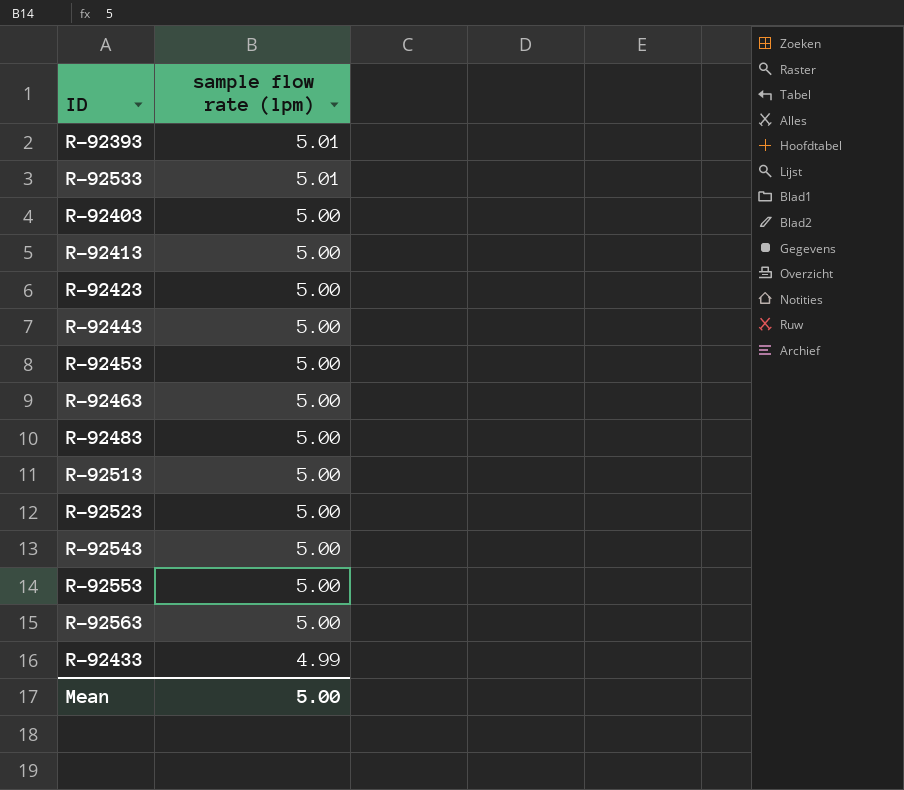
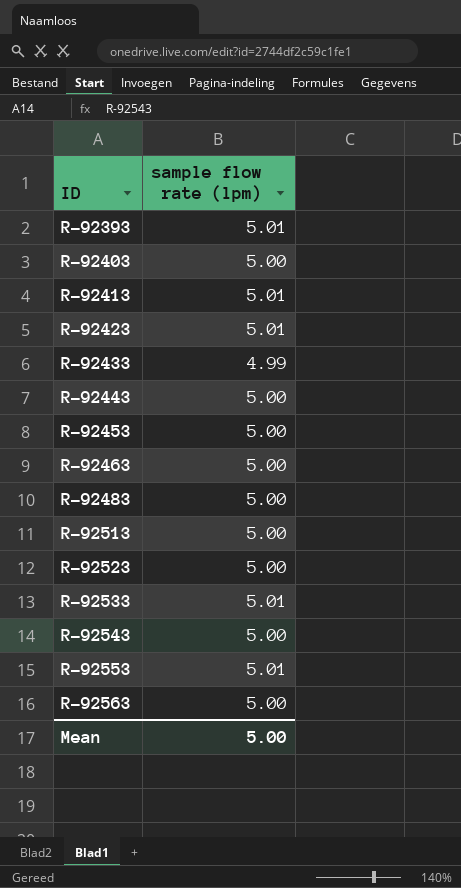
row order: sample flow rate (lpm) descending -> ID ascending
R-92413 | sample flow rate (lpm): 5.00 -> 5.01
R-92423 | sample flow rate (lpm): 5.00 -> 5.01
R-92553 | sample flow rate (lpm): 5.00 -> 5.01

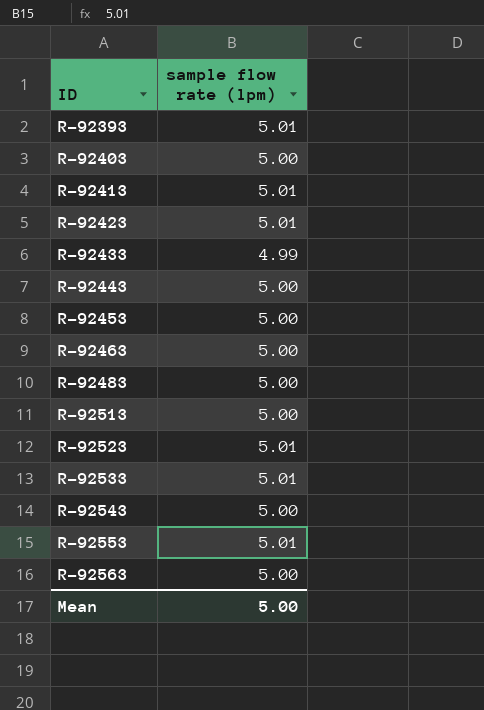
R-92523 | sample flow rate (lpm): 5.00 -> 5.01

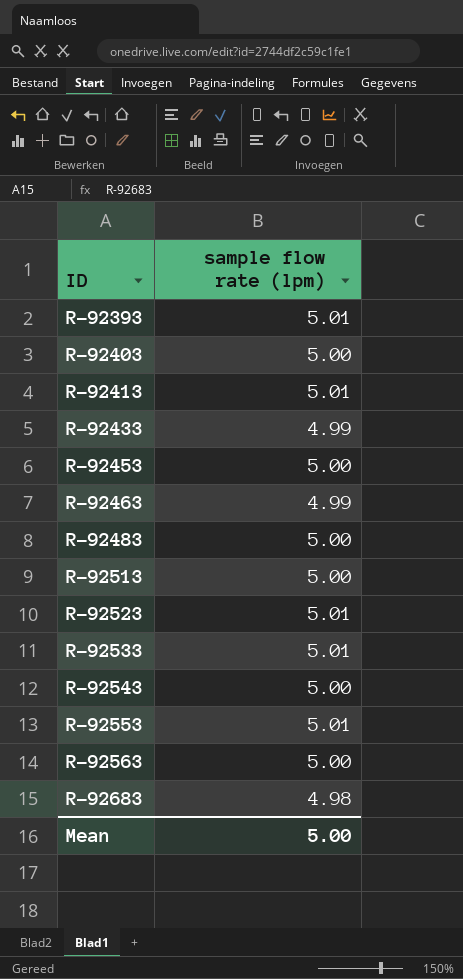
row R-92423: 5.01 -> none
row R-92443: 5.00 -> none
R-92463 | sample flow rate (lpm): 5.00 -> 4.99
row R-92683: none -> 4.98

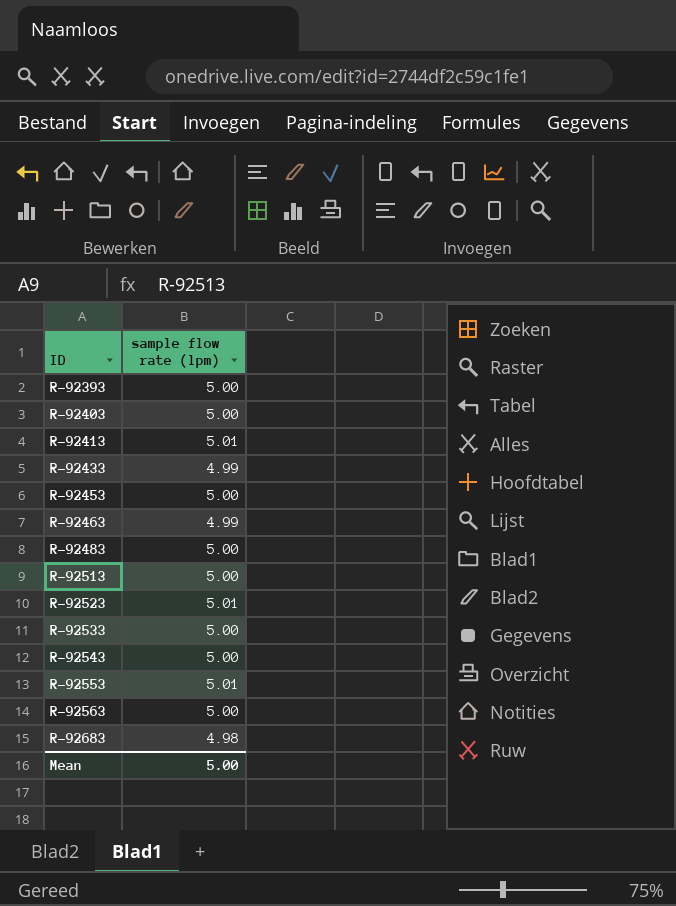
R-92393 | sample flow rate (lpm): 5.01 -> 5.00
R-92533 | sample flow rate (lpm): 5.01 -> 5.00

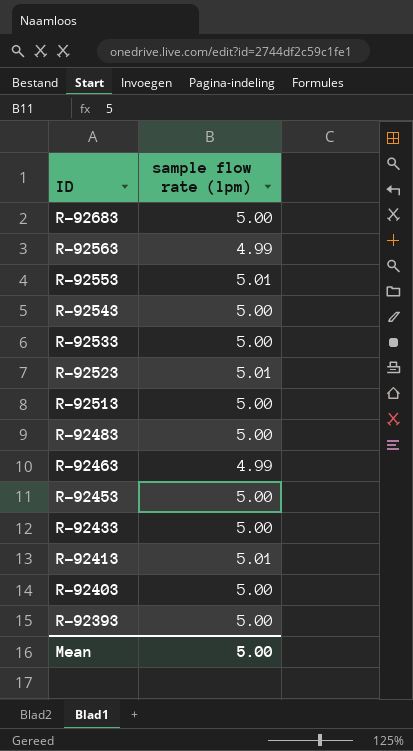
row order: ID ascending -> ID descending
R-92683 | sample flow rate (lpm): 4.98 -> 5.00
R-92563 | sample flow rate (lpm): 5.00 -> 4.99
R-92433 | sample flow rate (lpm): 4.99 -> 5.00

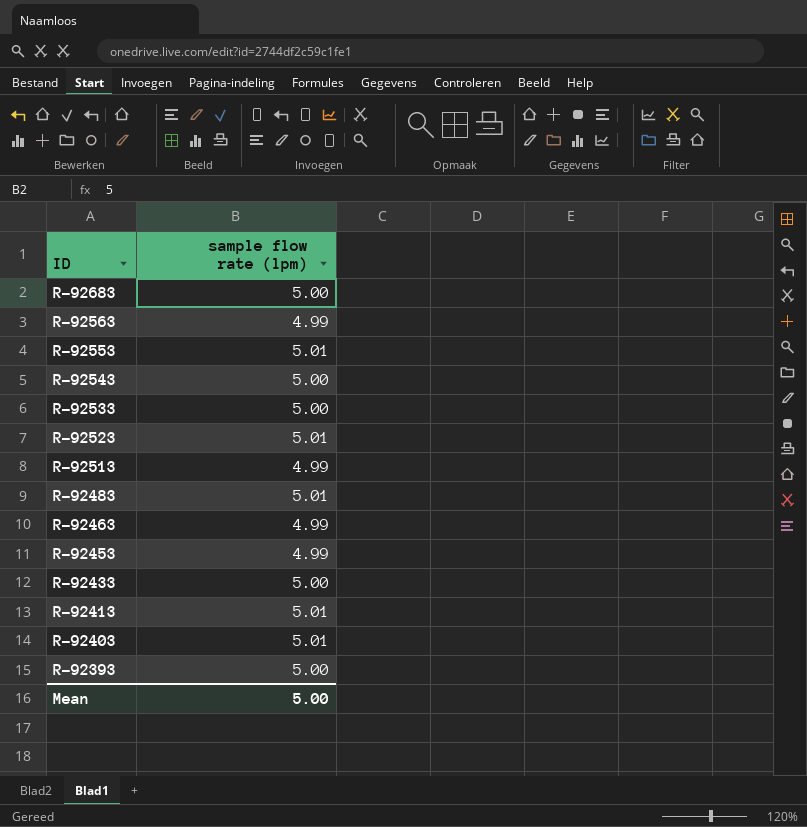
R-92513 | sample flow rate (lpm): 5.00 -> 4.99
R-92483 | sample flow rate (lpm): 5.00 -> 5.01
R-92453 | sample flow rate (lpm): 5.00 -> 4.99
R-92403 | sample flow rate (lpm): 5.00 -> 5.01

